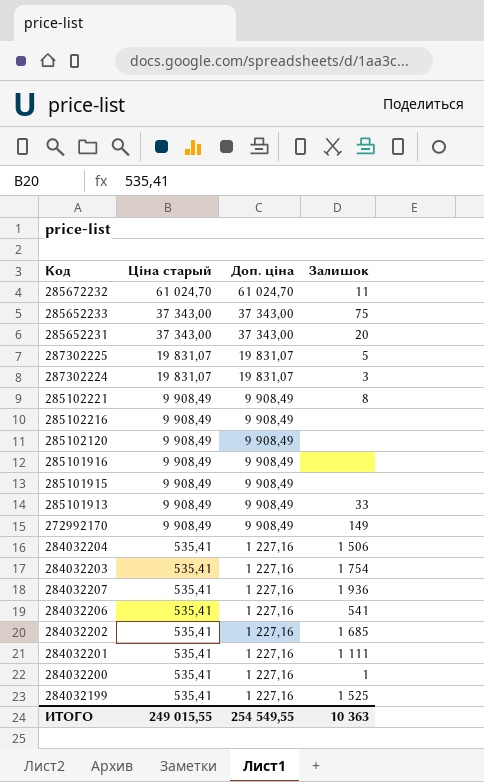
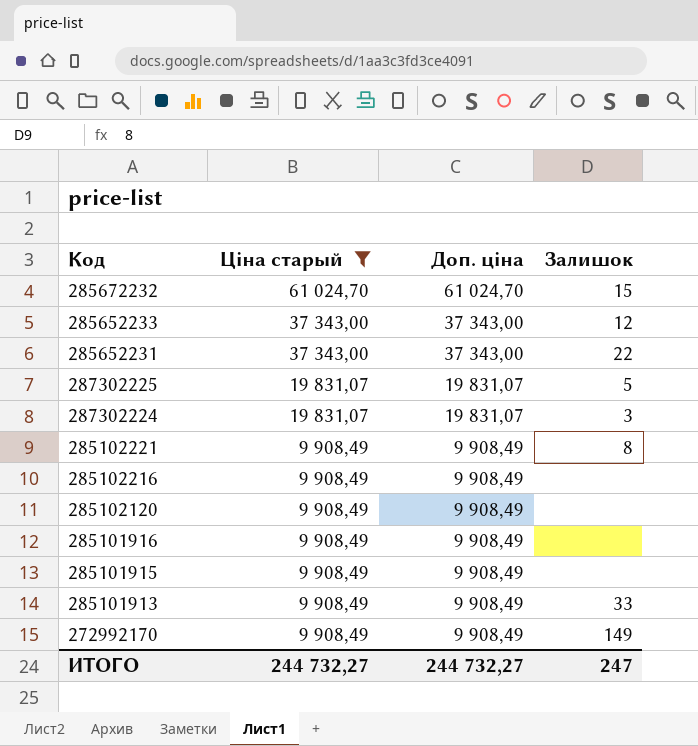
filter: none -> Ціна старый != 535,41
285672232 | Залишок: 11 -> 15
285652233 | Залишок: 75 -> 12
285652231 | Залишок: 20 -> 22
ИТОГО | Ціна старый: 249 015,55 -> 244 732,27
ИТОГО | Доп. ціна: 254 549,55 -> 244 732,27
ИТОГО | Залишок: 10 363 -> 247

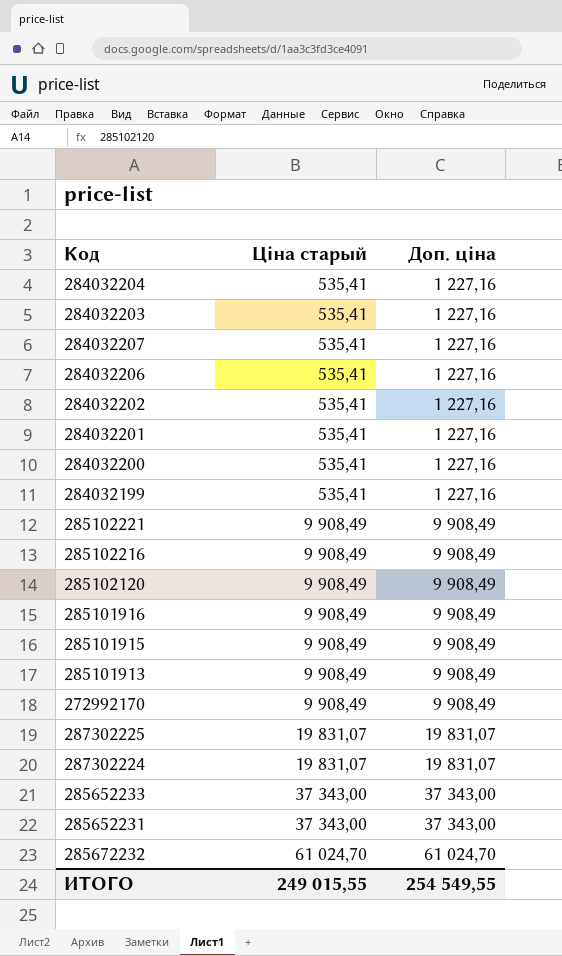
filter: Ціна старый != 535,41 -> none
row order: Ціна старый descending -> Ціна старый ascending
column Залишок | position: 4 -> none
ИТОГО | Ціна старый: 244 732,27 -> 249 015,55
ИТОГО | Доп. ціна: 244 732,27 -> 254 549,55

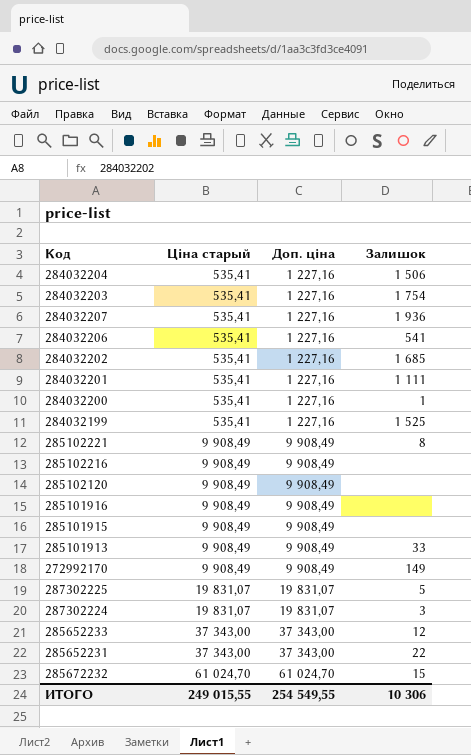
column Залишок | position: none -> 4

